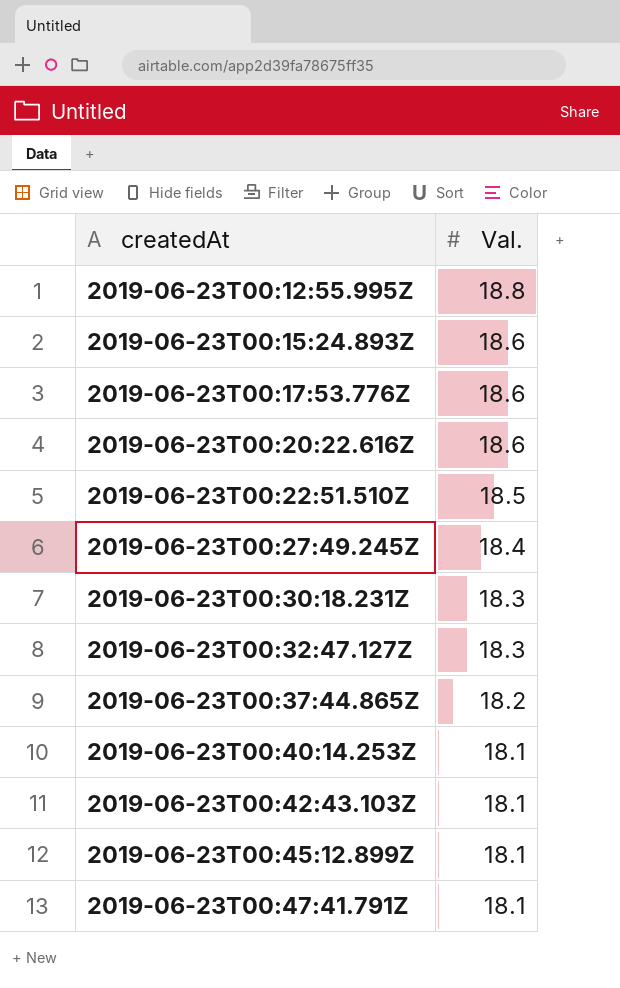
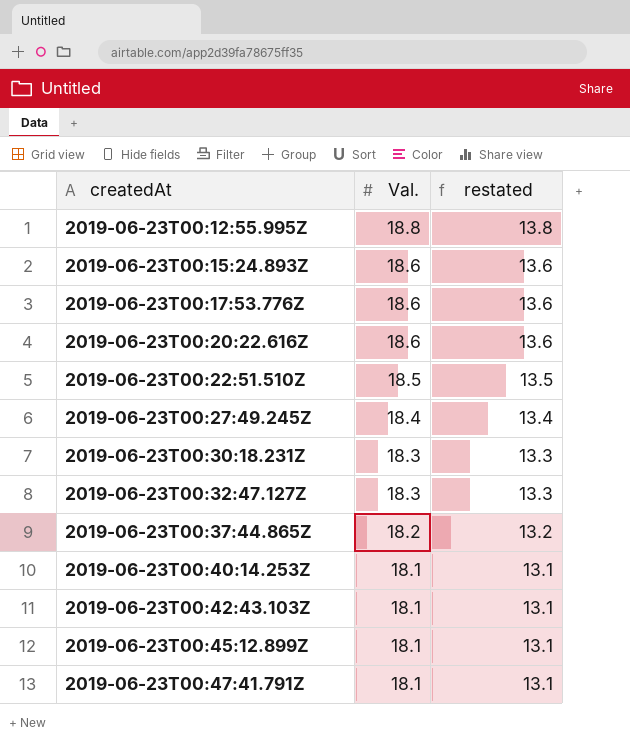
column restated | formula: none -> [Val.] - 5

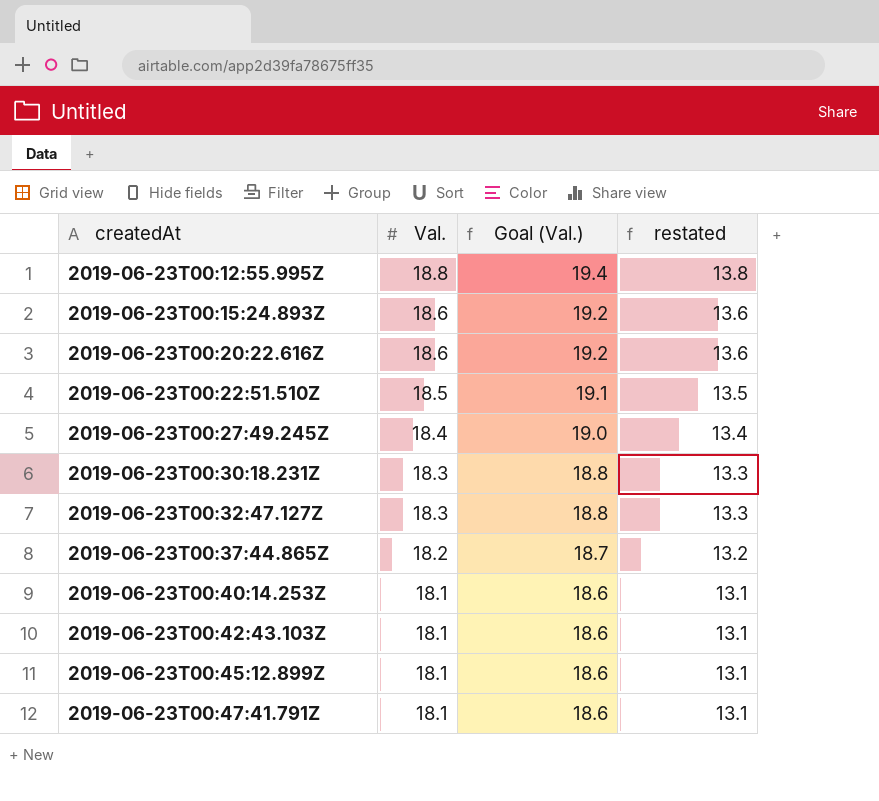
column Goal (Val.) | formula: none -> [Val.] * 1.03
row 2019-06-23T00:17:53.776Z: 18.6 | 13.6 -> none

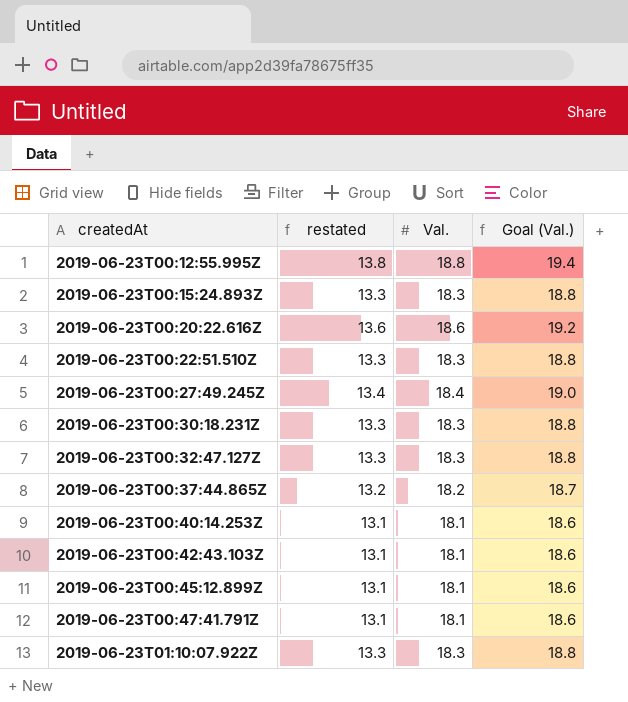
column restated | position: 4 -> 2
2019-06-23T00:15:24.893Z | restated: 13.6 -> 13.3
2019-06-23T00:15:24.893Z | Val.: 18.6 -> 18.3
2019-06-23T00:15:24.893Z | Goal (Val.): 19.2 -> 18.8
2019-06-23T00:22:51.510Z | restated: 13.5 -> 13.3
2019-06-23T00:22:51.510Z | Val.: 18.5 -> 18.3
2019-06-23T00:22:51.510Z | Goal (Val.): 19.1 -> 18.8
row 2019-06-23T01:10:07.922Z: none -> 13.3 | 18.3 | 18.8

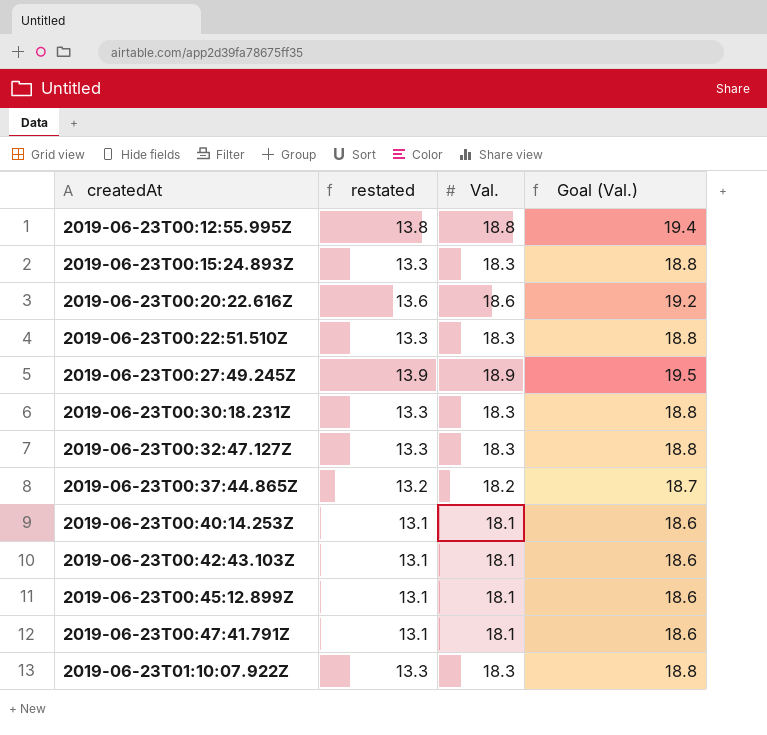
2019-06-23T00:27:49.245Z | restated: 13.4 -> 13.9
2019-06-23T00:27:49.245Z | Val.: 18.4 -> 18.9
2019-06-23T00:27:49.245Z | Goal (Val.): 19.0 -> 19.5

